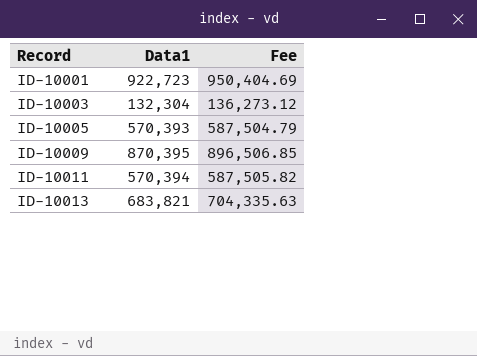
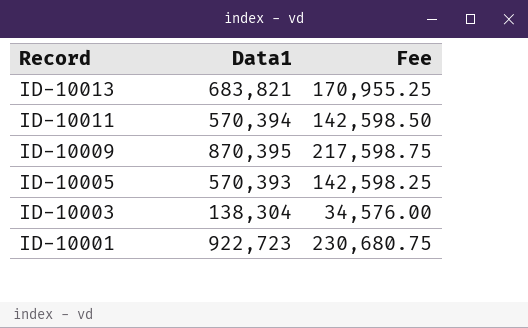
row order: Record ascending -> Record descending
column Fee | formula: [Data1] * 1.03 -> [Data1] * 0.25
ID-10003 | Data1: 132,304 -> 138,304

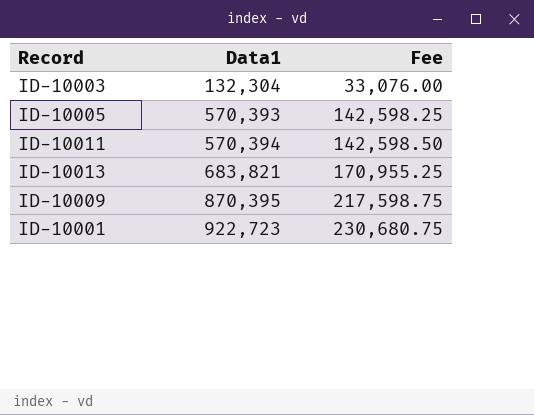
row order: Record descending -> Data1 ascending
ID-10003 | Data1: 138,304 -> 132,304
ID-10003 | Fee: 34,576.00 -> 33,076.00

